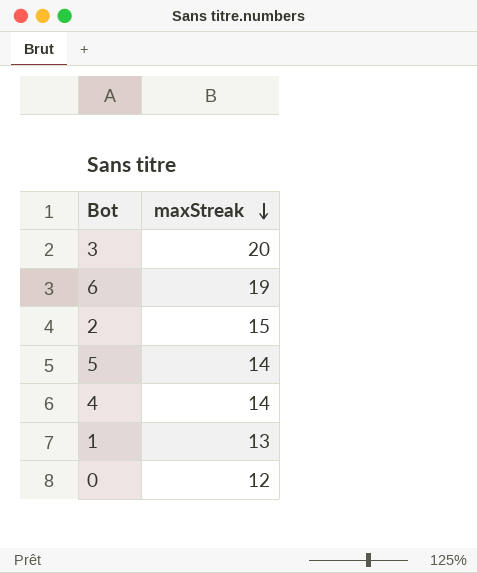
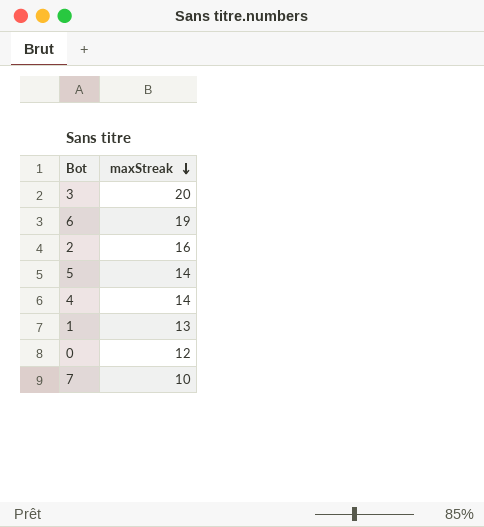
2 | maxStreak: 15 -> 16
row 7: none -> 10

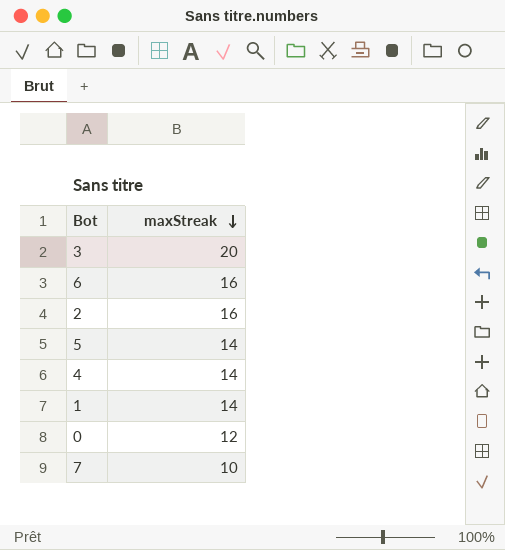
6 | maxStreak: 19 -> 16
1 | maxStreak: 13 -> 14

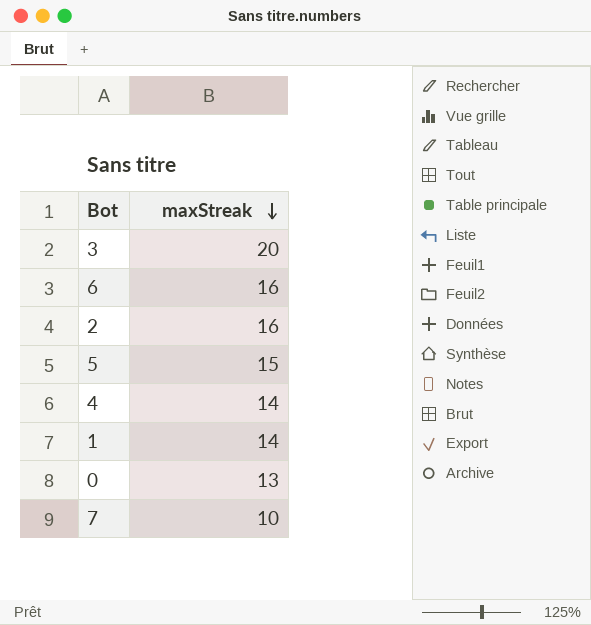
5 | maxStreak: 14 -> 15
0 | maxStreak: 12 -> 13

